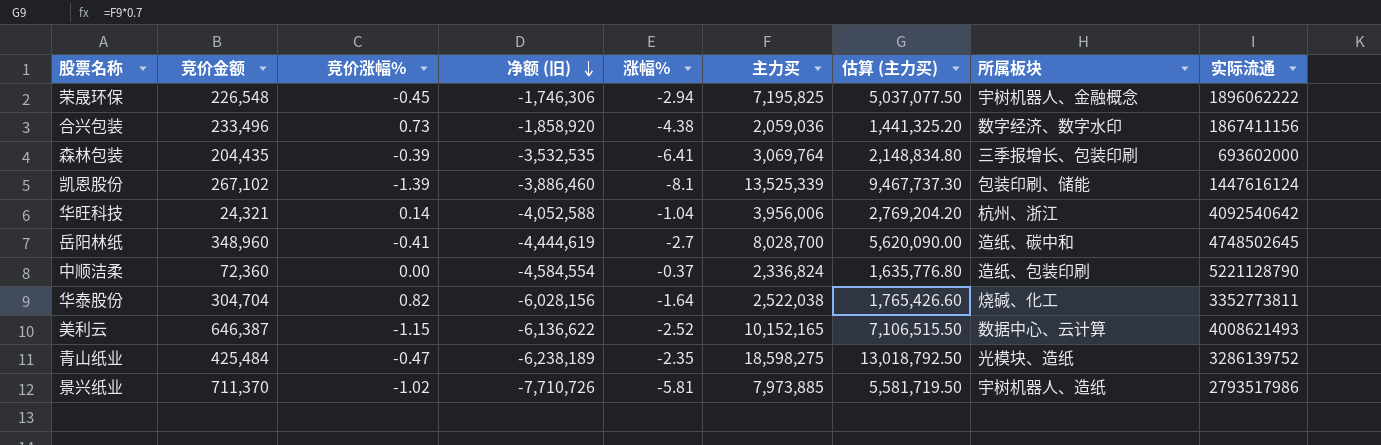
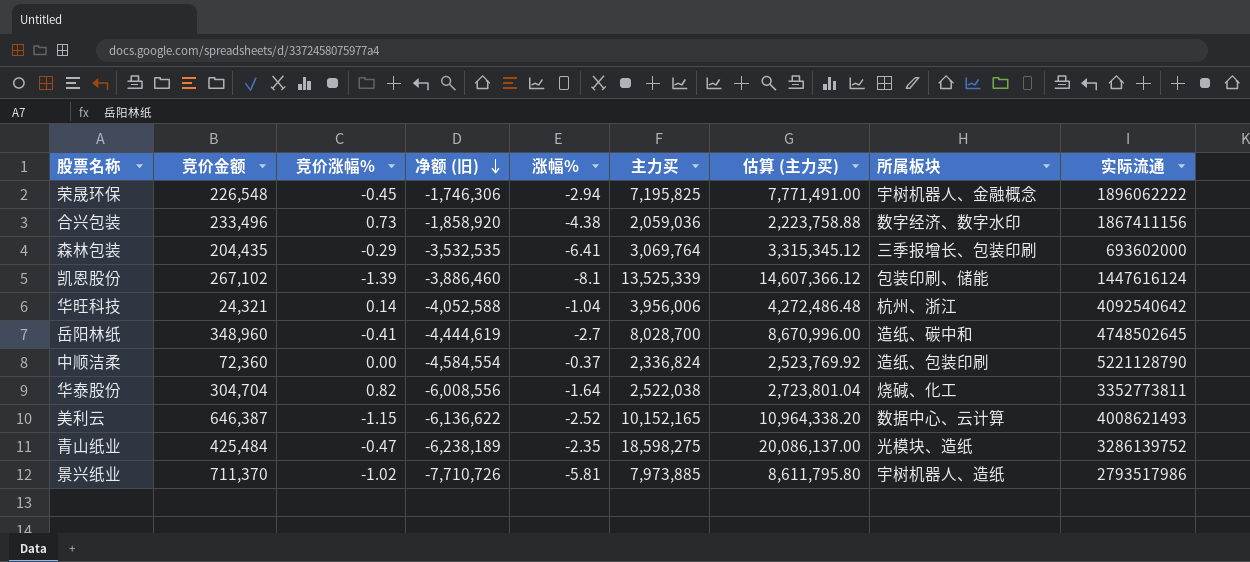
column 估算 (主力买) | formula: [主力买] * 0.7 -> [主力买] * 1.08
森林包装 | 竞价涨幅%: -0.39 -> -0.29
华泰股份 | 净额 (旧): -6,028,156 -> -6,008,556

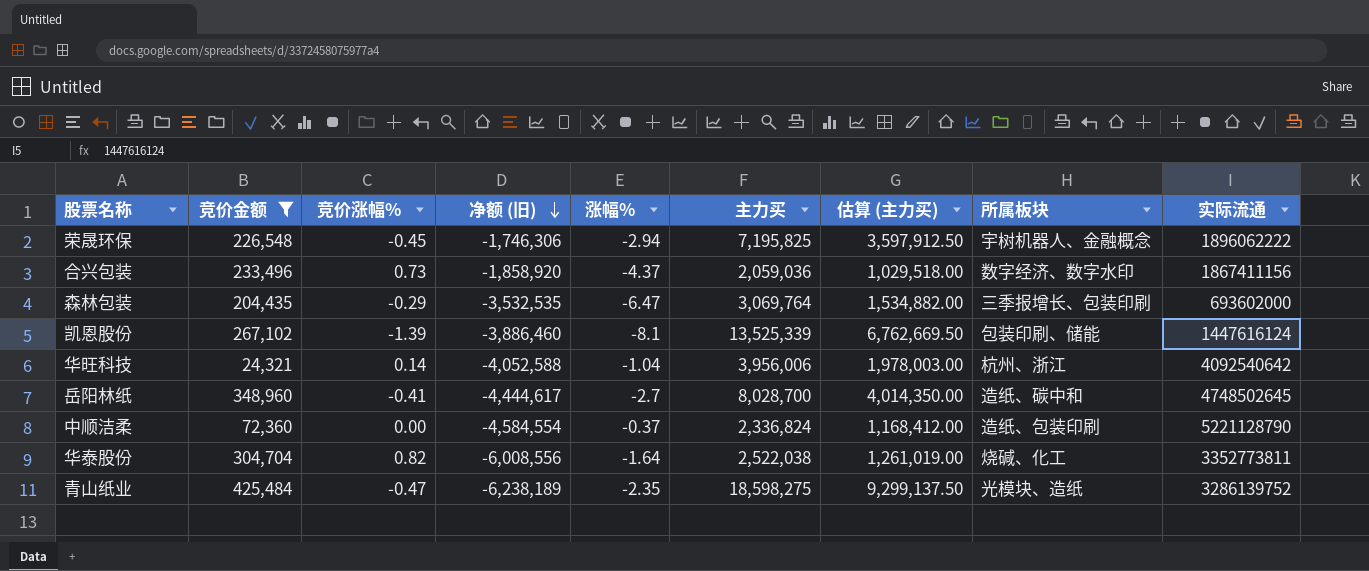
filter: none -> 竞价金额 <= 425,484
column 估算 (主力买) | formula: [主力买] * 1.08 -> [主力买] * 0.5
合兴包装 | 涨幅%: -4.38 -> -4.37
森林包装 | 涨幅%: -6.41 -> -6.47
岳阳林纸 | 净额 (旧): -4,444,619 -> -4,444,617

